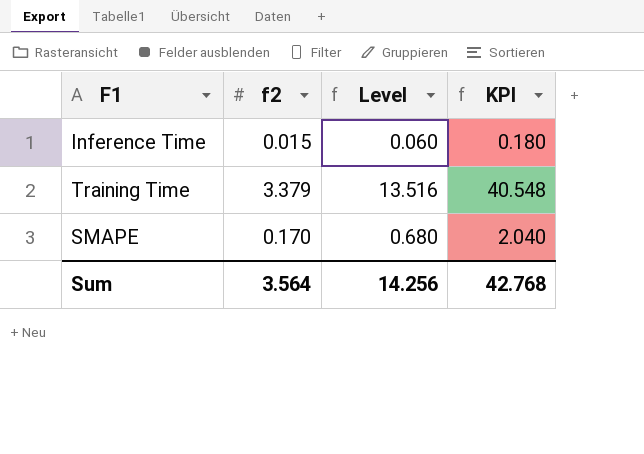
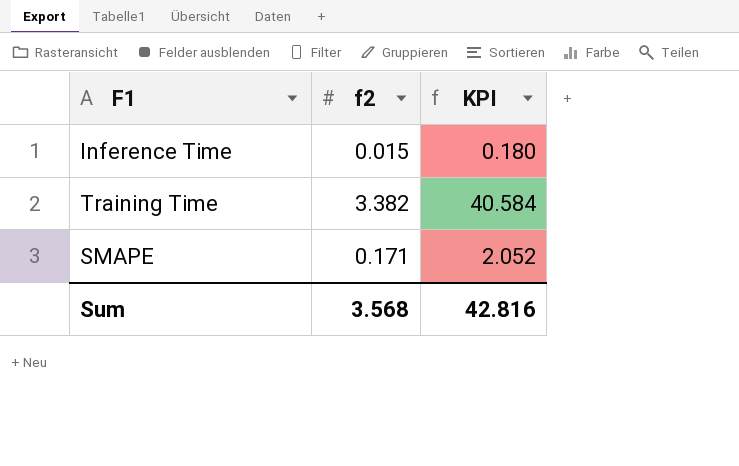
column Level | formula: [f2] * 4 -> none
Training Time | f2: 3.379 -> 3.382
Training Time | KPI: 40.548 -> 40.584
SMAPE | f2: 0.170 -> 0.171
SMAPE | KPI: 2.040 -> 2.052
Sum | f2: 3.564 -> 3.568
Sum | KPI: 42.768 -> 42.816

